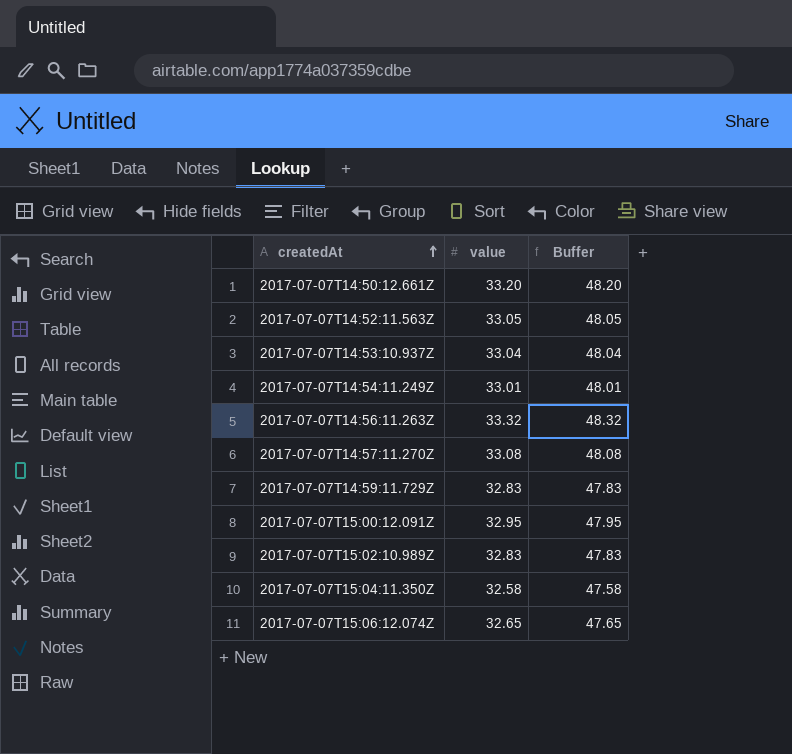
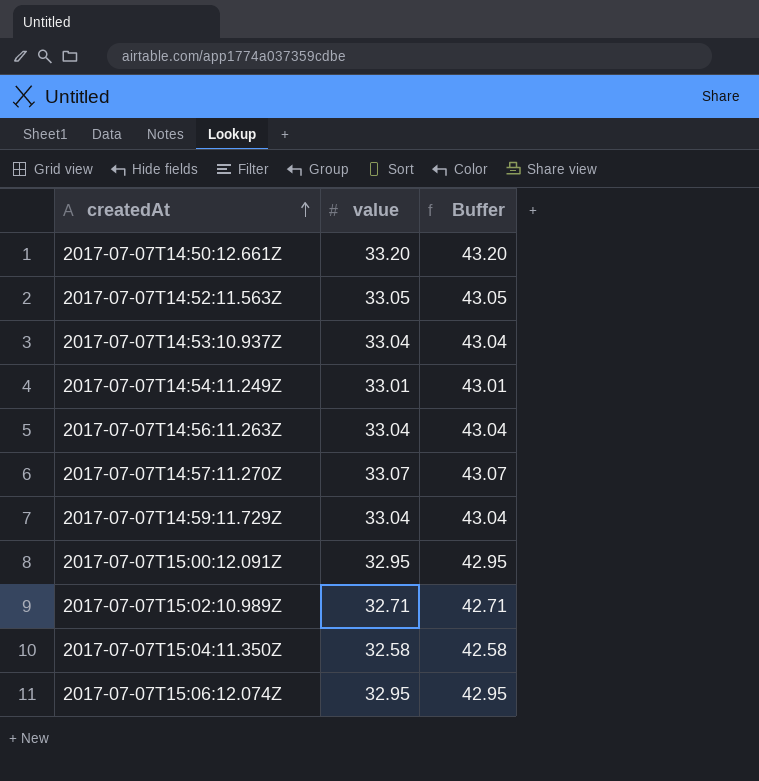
column Buffer | formula: [value] + 15 -> [value] + 10
2017-07-07T14:56:11.263Z | value: 33.32 -> 33.04
2017-07-07T14:57:11.270Z | value: 33.08 -> 33.07
2017-07-07T14:59:11.729Z | value: 32.83 -> 33.04
2017-07-07T15:02:10.989Z | value: 32.83 -> 32.71
2017-07-07T15:06:12.074Z | value: 32.65 -> 32.95

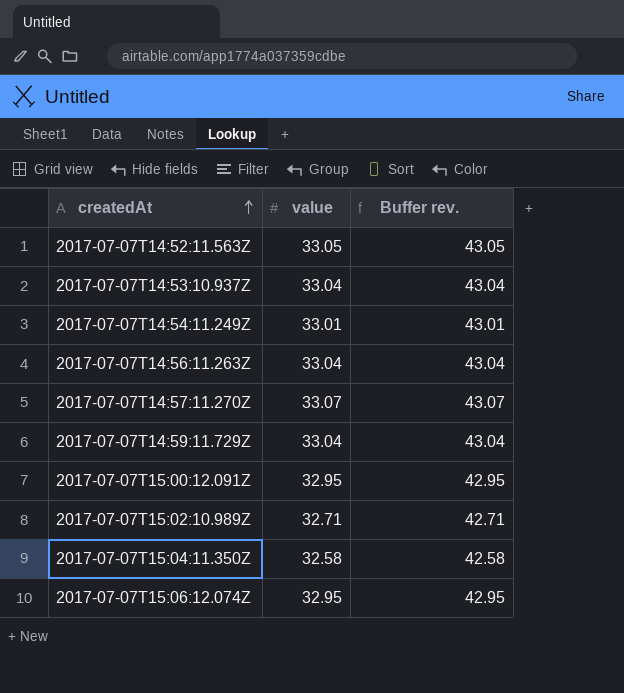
column name: Buffer -> Buffer rev.
row 2017-07-07T14:50:12.661Z: 33.20 | 43.20 -> none

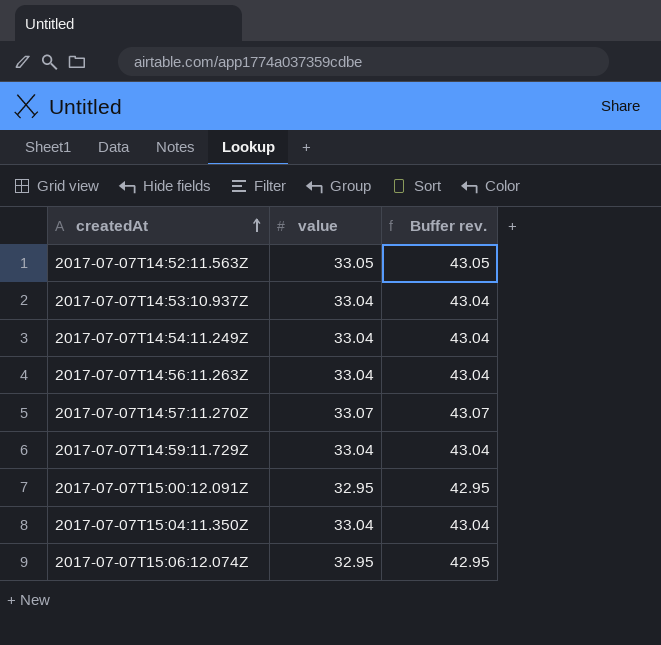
row 2017-07-07T15:02:10.989Z: 32.71 | 42.71 -> none
2017-07-07T14:54:11.249Z | value: 33.01 -> 33.04
2017-07-07T14:54:11.249Z | Buffer rev.: 43.01 -> 43.04
2017-07-07T15:04:11.350Z | value: 32.58 -> 33.04
2017-07-07T15:04:11.350Z | Buffer rev.: 42.58 -> 43.04

